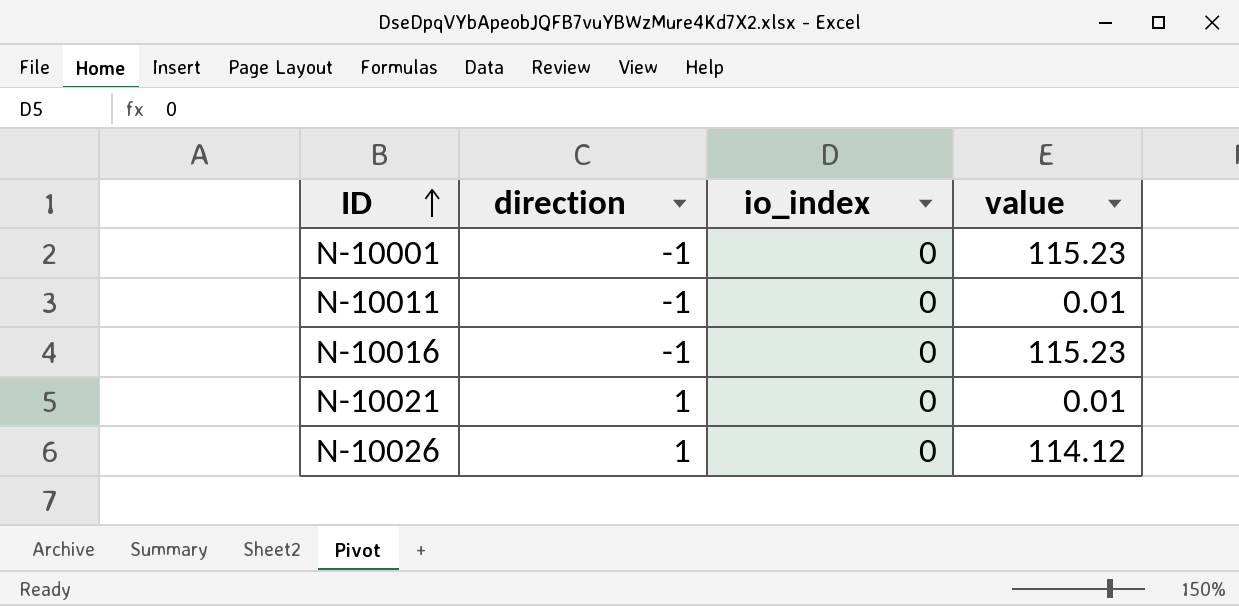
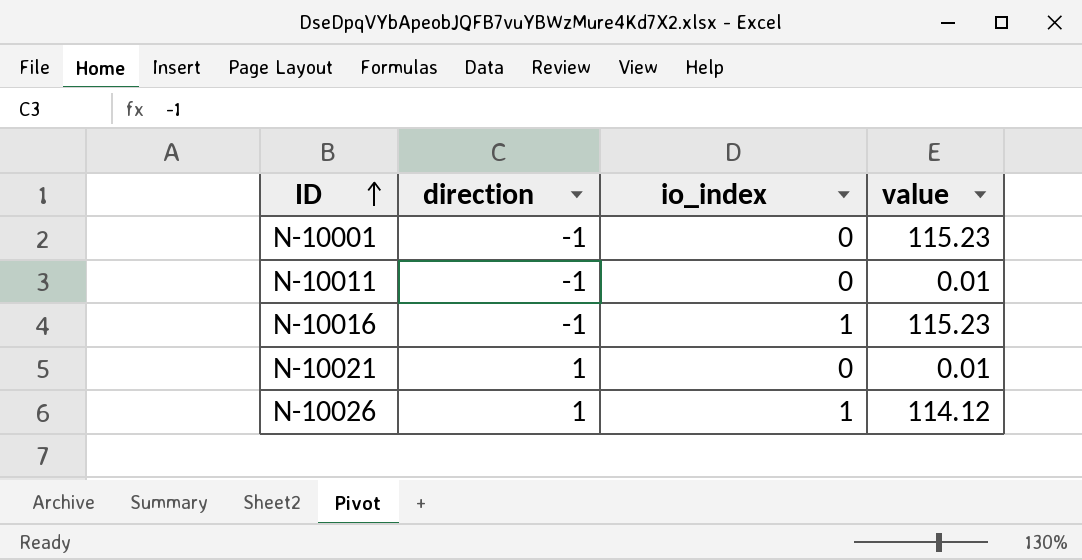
N-10016 | io_index: 0 -> 1
N-10026 | io_index: 0 -> 1

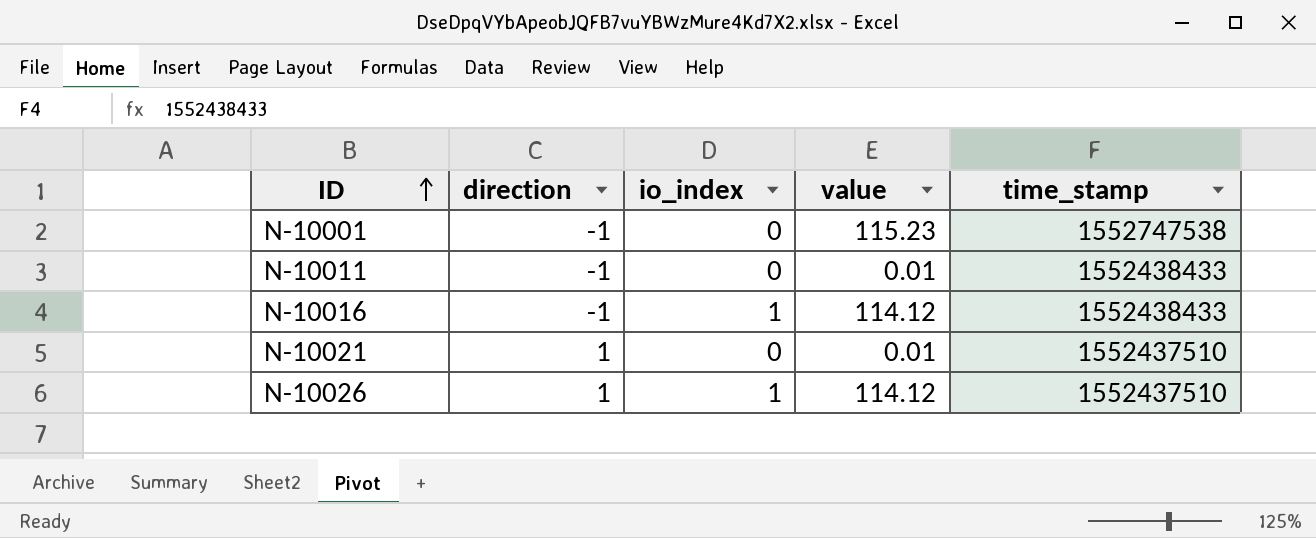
column time_stamp | position: none -> 5
N-10016 | value: 115.23 -> 114.12

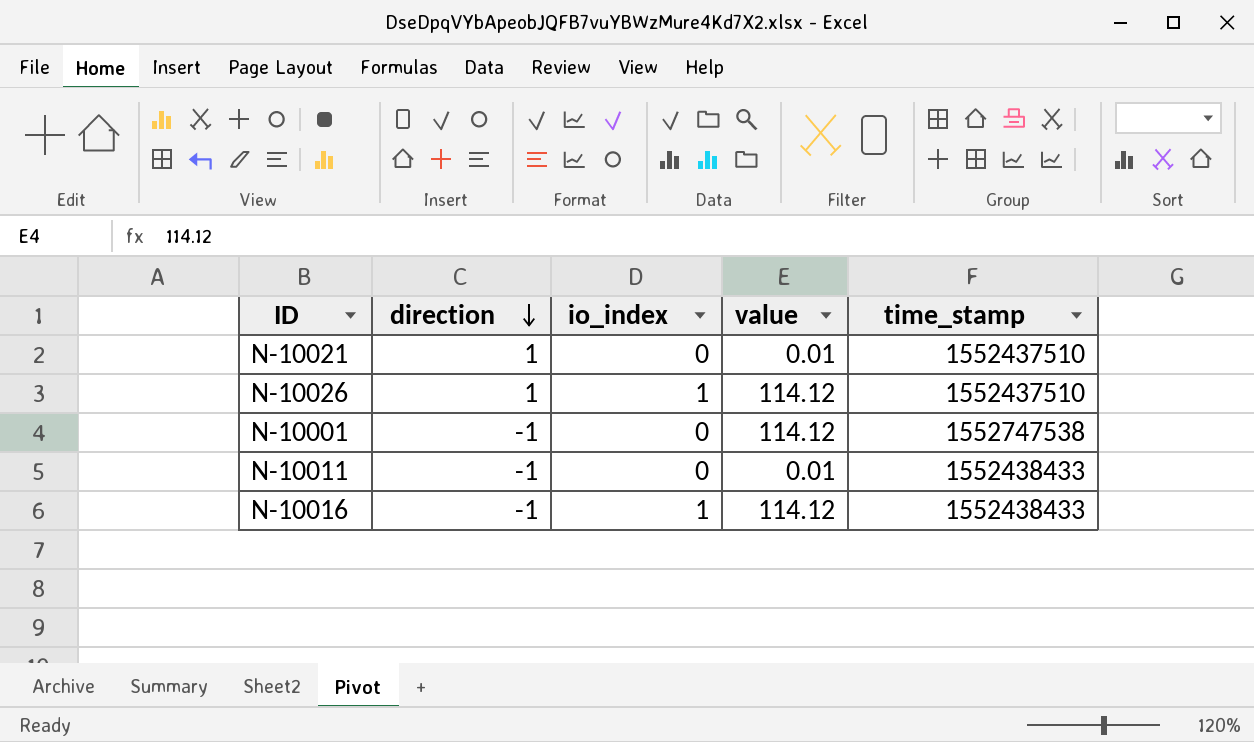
row order: ID ascending -> direction descending
N-10001 | value: 115.23 -> 114.12

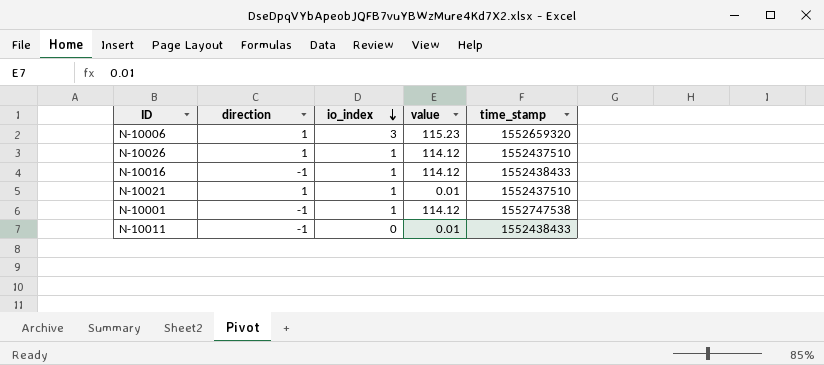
row order: direction descending -> io_index descending
row N-10006: none -> 1 | 3 | 115.23 | 1552659320
N-10021 | io_index: 0 -> 1
N-10001 | io_index: 0 -> 1

